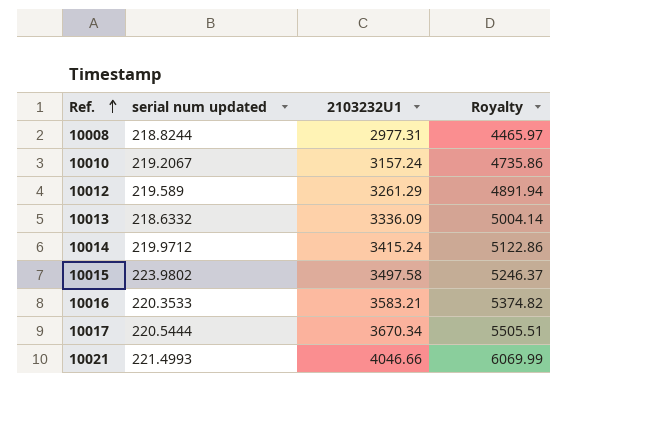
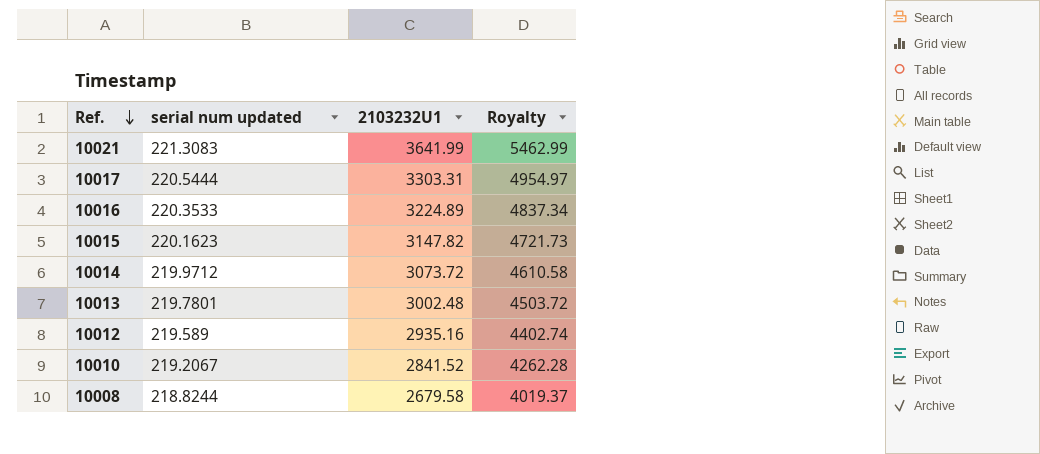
row order: Ref. ascending -> Ref. descending
10021 | serial num updated: 221.4993 -> 221.3083
10021 | 2103232U1: 4046.66 -> 3641.99
10021 | Royalty: 6069.99 -> 5462.99
10017 | 2103232U1: 3670.34 -> 3303.31
10017 | Royalty: 5505.51 -> 4954.97
10016 | 2103232U1: 3583.21 -> 3224.89
10016 | Royalty: 5374.82 -> 4837.34
10015 | serial num updated: 223.9802 -> 220.1623
10015 | 2103232U1: 3497.58 -> 3147.82
10015 | Royalty: 5246.37 -> 4721.73
10014 | 2103232U1: 3415.24 -> 3073.72
10014 | Royalty: 5122.86 -> 4610.58
10013 | serial num updated: 218.6332 -> 219.7801
10013 | 2103232U1: 3336.09 -> 3002.48
10013 | Royalty: 5004.14 -> 4503.72
10012 | 2103232U1: 3261.29 -> 2935.16
10012 | Royalty: 4891.94 -> 4402.74
10010 | 2103232U1: 3157.24 -> 2841.52
10010 | Royalty: 4735.86 -> 4262.28
10008 | 2103232U1: 2977.31 -> 2679.58
10008 | Royalty: 4465.97 -> 4019.37

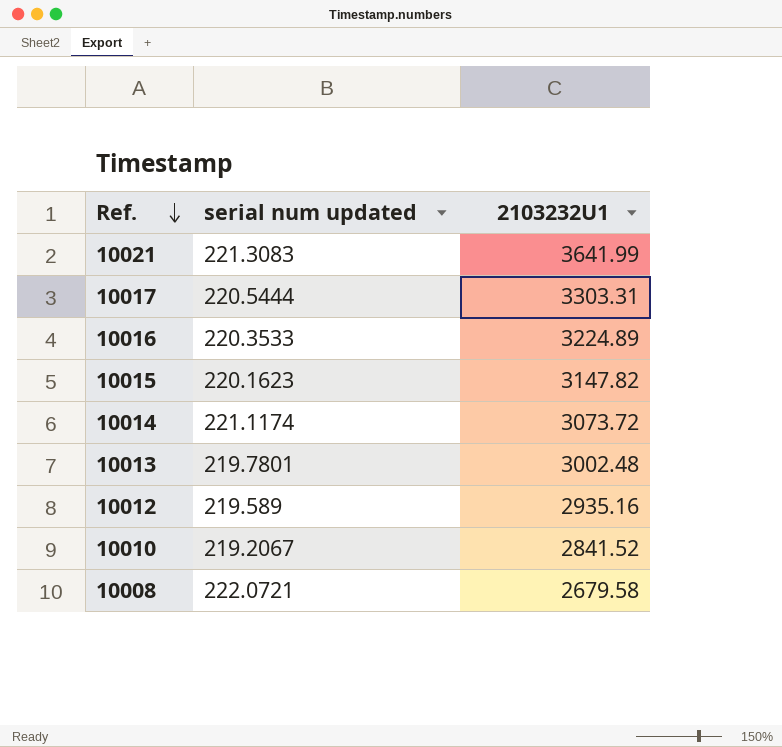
column Royalty | formula: [2103232U1] * 1.5 -> none
10014 | serial num updated: 219.9712 -> 221.1174
10008 | serial num updated: 218.8244 -> 222.0721

